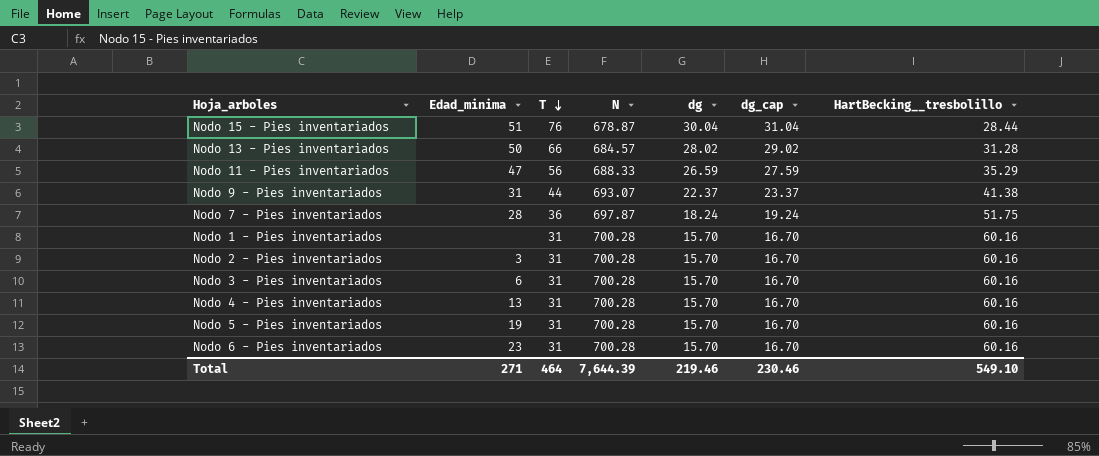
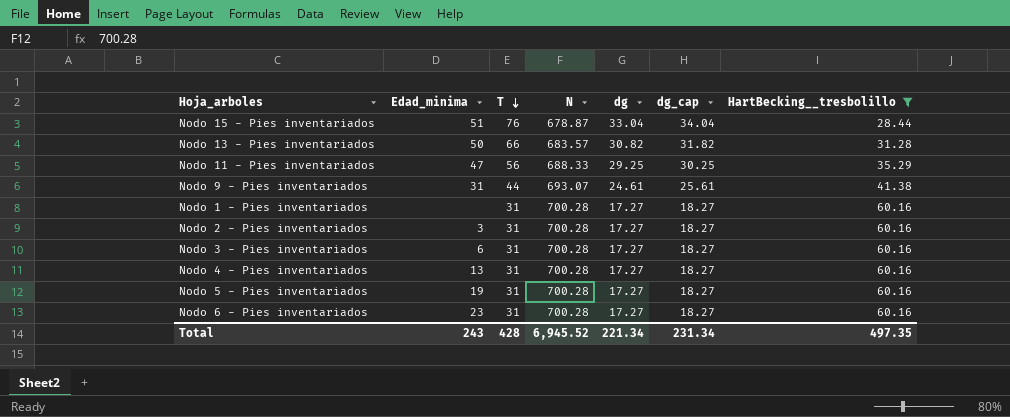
filter: none -> HartBecking__tresbolillo != 51.75
Nodo 15 - Pies inventariados | dg: 30.04 -> 33.04
Nodo 15 - Pies inventariados | dg_cap: 31.04 -> 34.04
Nodo 13 - Pies inventariados | N: 684.57 -> 683.57
Nodo 13 - Pies inventariados | dg: 28.02 -> 30.82
Nodo 13 - Pies inventariados | dg_cap: 29.02 -> 31.82
Nodo 11 - Pies inventariados | dg: 26.59 -> 29.25
Nodo 11 - Pies inventariados | dg_cap: 27.59 -> 30.25
Nodo 9 - Pies inventariados | dg: 22.37 -> 24.61
Nodo 9 - Pies inventariados | dg_cap: 23.37 -> 25.61
Nodo 1 - Pies inventariados | dg: 15.70 -> 17.27
Nodo 1 - Pies inventariados | dg_cap: 16.70 -> 18.27
Nodo 2 - Pies inventariados | dg: 15.70 -> 17.27
Nodo 2 - Pies inventariados | dg_cap: 16.70 -> 18.27
Nodo 3 - Pies inventariados | dg: 15.70 -> 17.27
Nodo 3 - Pies inventariados | dg_cap: 16.70 -> 18.27
Nodo 4 - Pies inventariados | dg: 15.70 -> 17.27
Nodo 4 - Pies inventariados | dg_cap: 16.70 -> 18.27
Nodo 5 - Pies inventariados | dg: 15.70 -> 17.27
Nodo 5 - Pies inventariados | dg_cap: 16.70 -> 18.27
Nodo 6 - Pies inventariados | dg: 15.70 -> 17.27
Nodo 6 - Pies inventariados | dg_cap: 16.70 -> 18.27
Total | Edad_minima: 271 -> 243
Total | T: 464 -> 428
Total | N: 7,644.39 -> 6,945.52
Total | dg: 219.46 -> 221.34
Total | dg_cap: 230.46 -> 231.34
Total | HartBecking__tresbolillo: 549.10 -> 497.35

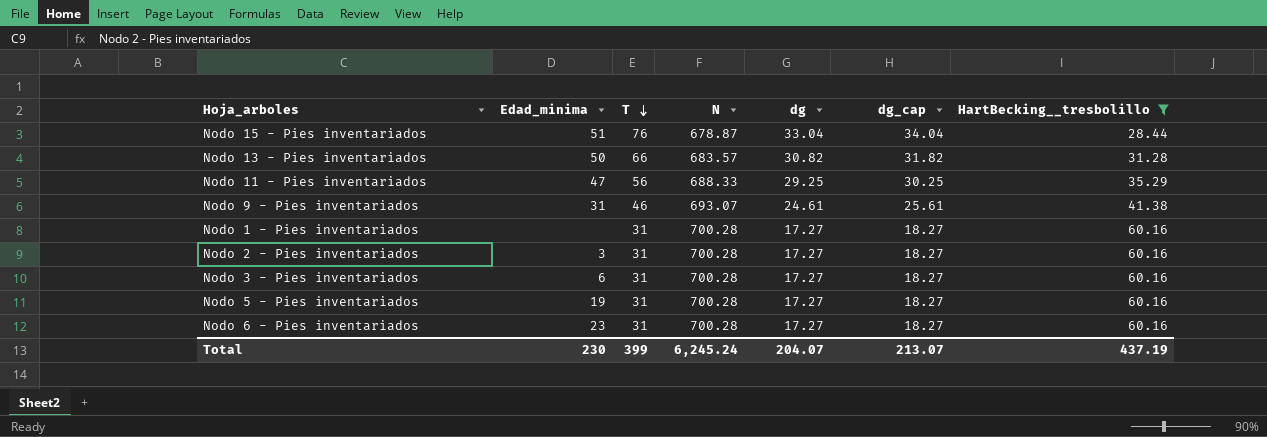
row Nodo 4 - Pies inventariados: 13 | 31 | 700.28 | 17.27 | 18.27 | 60.16 -> none
Nodo 9 - Pies inventariados | T: 44 -> 46
Total | Edad_minima: 243 -> 230
Total | T: 428 -> 399
Total | N: 6,945.52 -> 6,245.24
Total | dg: 221.34 -> 204.07
Total | dg_cap: 231.34 -> 213.07
Total | HartBecking__tresbolillo: 497.35 -> 437.19

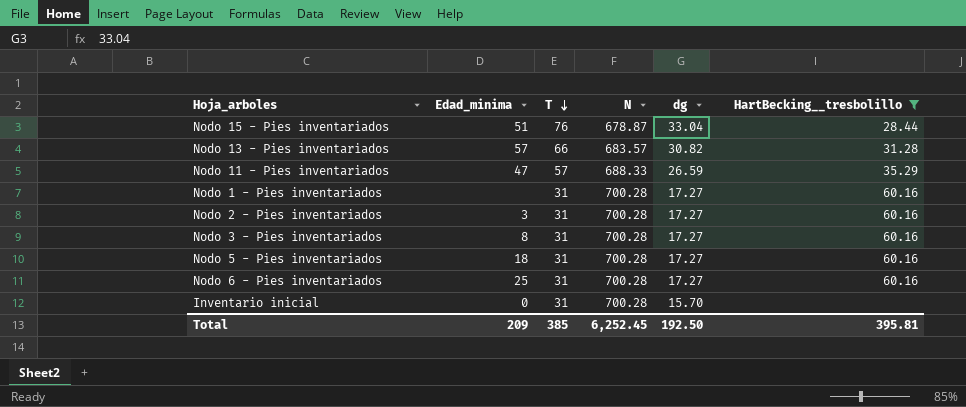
column dg_cap | formula: [dg] + 1 -> none
row Nodo 9 - Pies inventariados: 31 | 46 | 693.07 | 24.61 | 25.61 | 41.38 -> none
Nodo 13 - Pies inventariados | Edad_minima: 50 -> 57
Nodo 11 - Pies inventariados | T: 56 -> 57
Nodo 11 - Pies inventariados | dg: 29.25 -> 26.59
Nodo 3 - Pies inventariados | Edad_minima: 6 -> 8
Nodo 5 - Pies inventariados | Edad_minima: 19 -> 18
Nodo 6 - Pies inventariados | Edad_minima: 23 -> 25
row Inventario inicial: none -> 0 | 31 | 700.28 | 15.70 | none
Total | Edad_minima: 230 -> 209
Total | T: 399 -> 385
Total | N: 6,245.24 -> 6,252.45
Total | dg: 204.07 -> 192.50
Total | HartBecking__tresbolillo: 437.19 -> 395.81

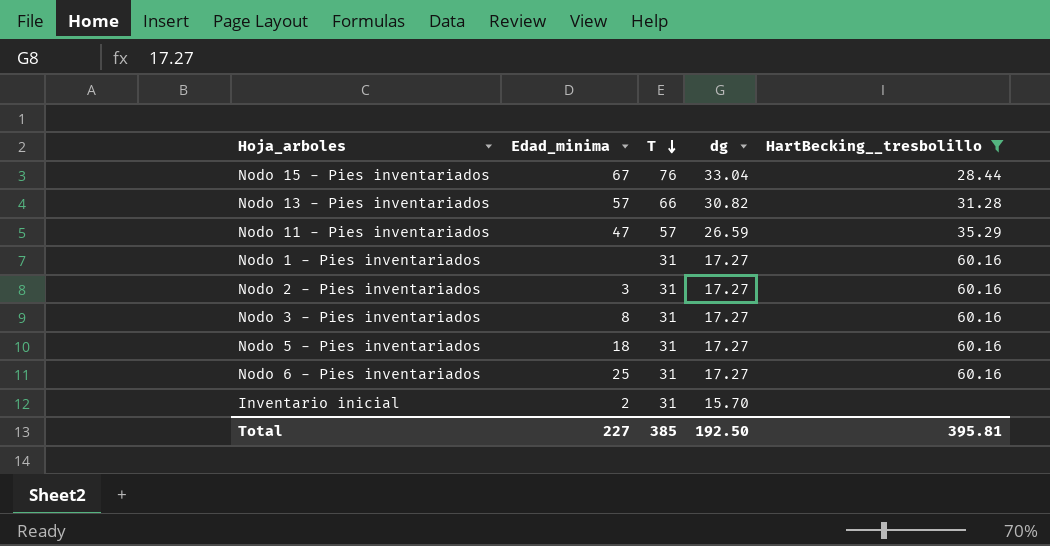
column N | position: 4 -> none
Nodo 15 - Pies inventariados | Edad_minima: 51 -> 67
Inventario inicial | Edad_minima: 0 -> 2
Total | Edad_minima: 209 -> 227

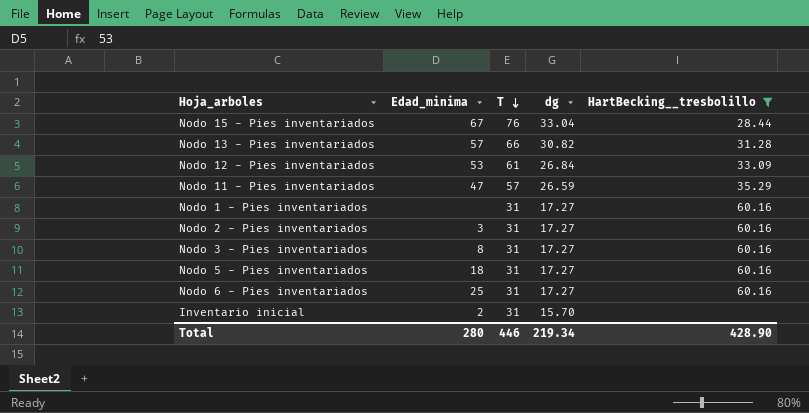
row Nodo 12 - Pies inventariados: none -> 53 | 61 | 26.84 | 33.09
Total | Edad_minima: 227 -> 280
Total | T: 385 -> 446
Total | dg: 192.50 -> 219.34
Total | HartBecking__tresbolillo: 395.81 -> 428.90

